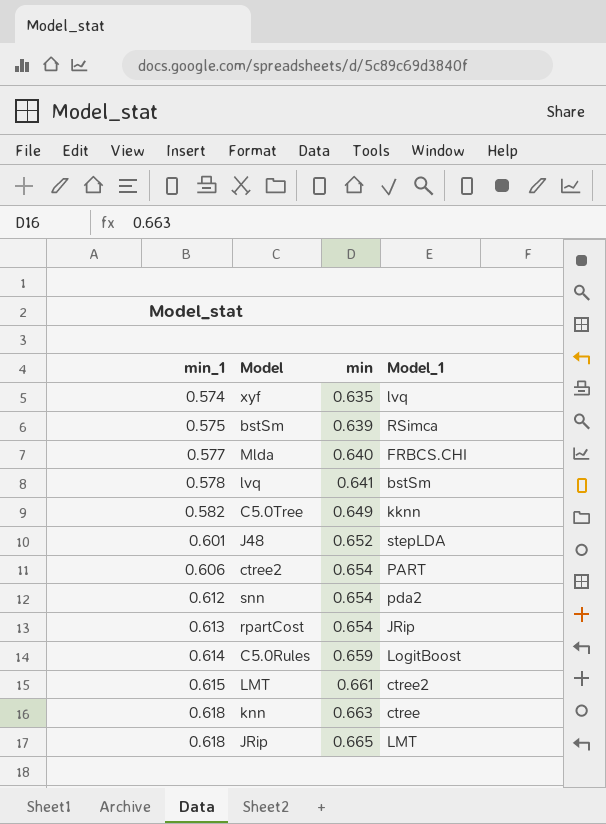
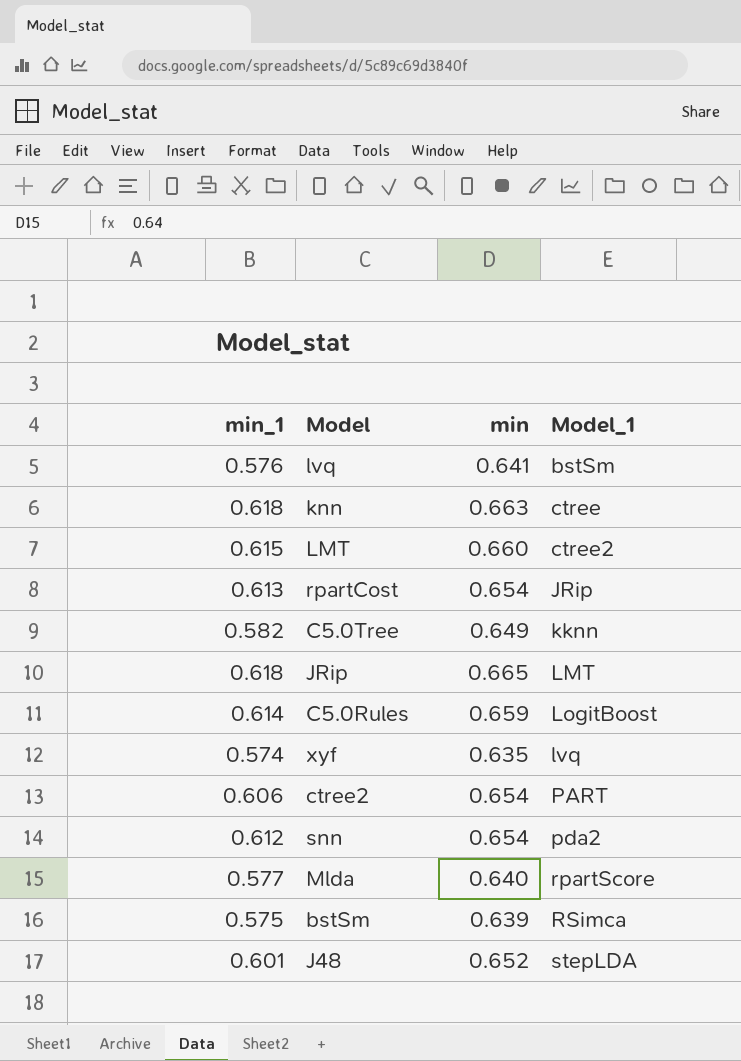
row order: min_1 ascending -> Model_1 ascending
lvq | min_1: 0.578 -> 0.576
LMT | min: 0.661 -> 0.660
Mlda | Model_1: FRBCS.CHI -> rpartScore

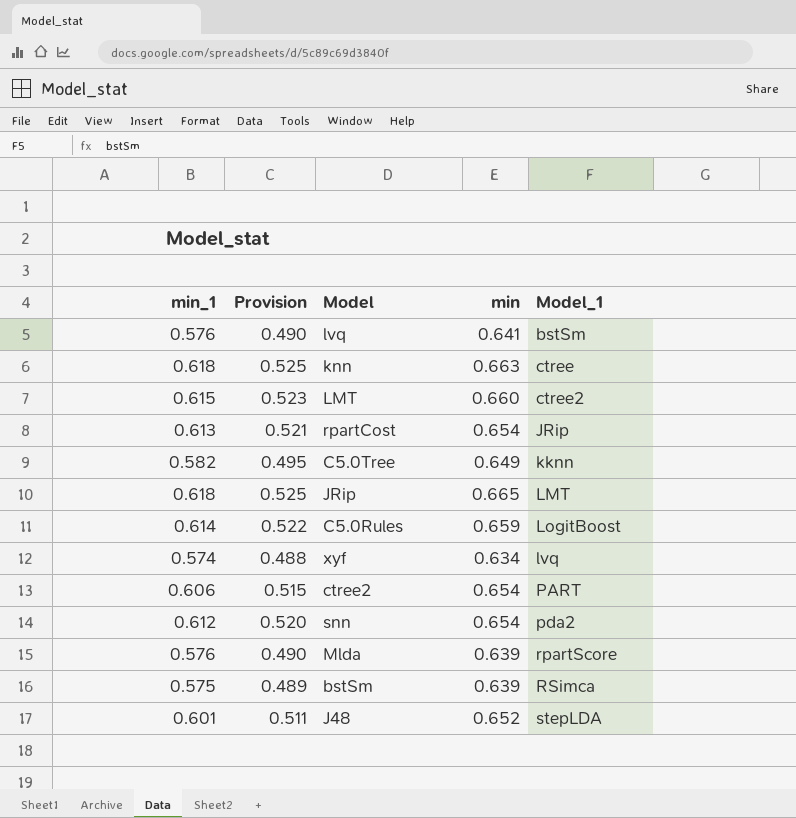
column Provision | formula: none -> [min_1] * 0.85
xyf | min: 0.635 -> 0.634
Mlda | min_1: 0.577 -> 0.576
Mlda | min: 0.640 -> 0.639

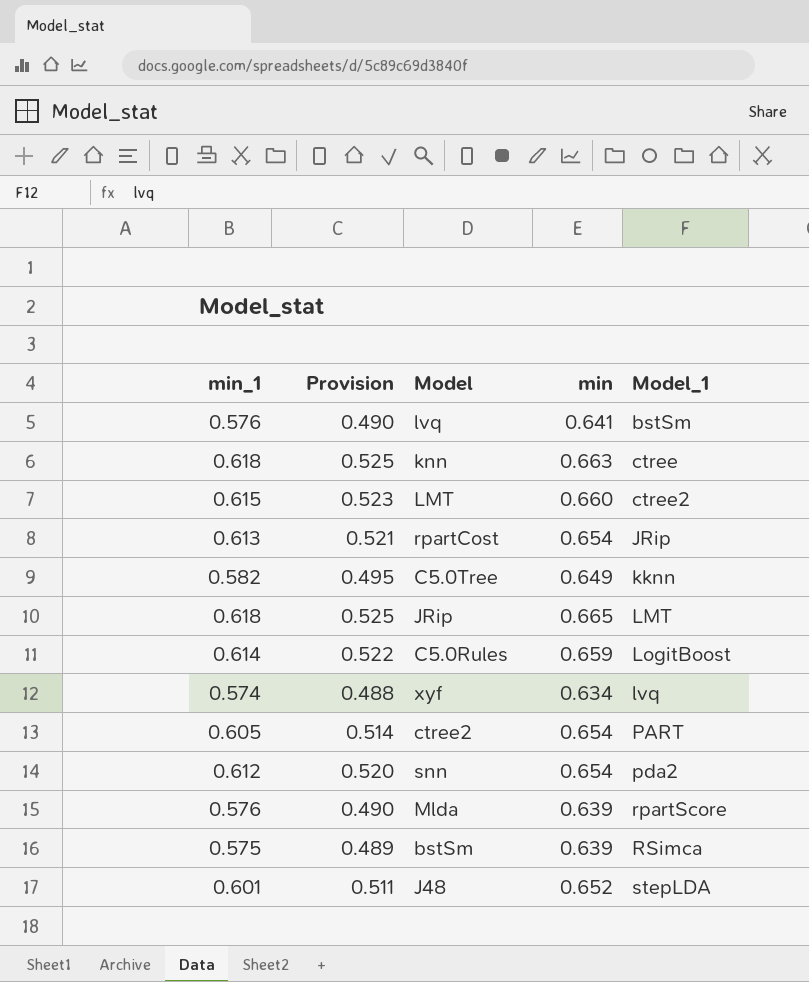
ctree2 | min_1: 0.606 -> 0.605
ctree2 | Provision: 0.515 -> 0.514

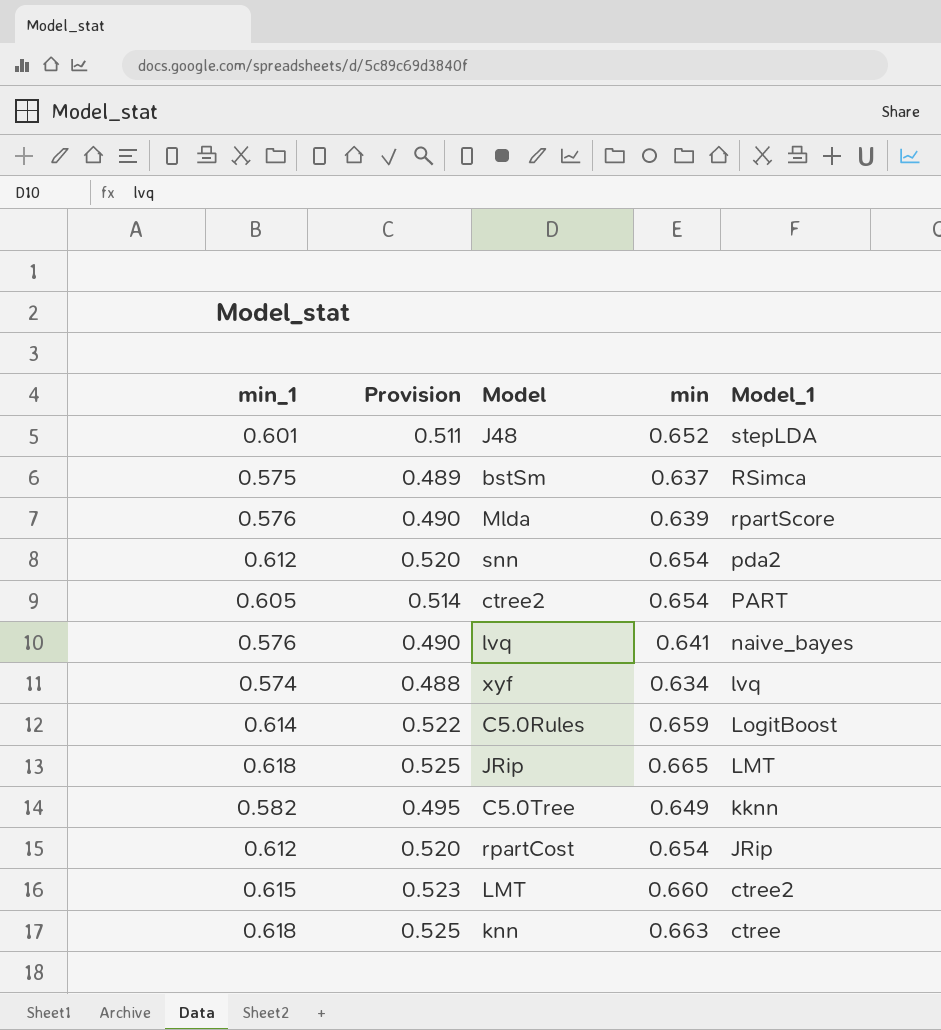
row order: Model_1 ascending -> Model_1 descending
bstSm | min: 0.639 -> 0.637
lvq | Model_1: bstSm -> naive_bayes
rpartCost | min_1: 0.613 -> 0.612
rpartCost | Provision: 0.521 -> 0.520

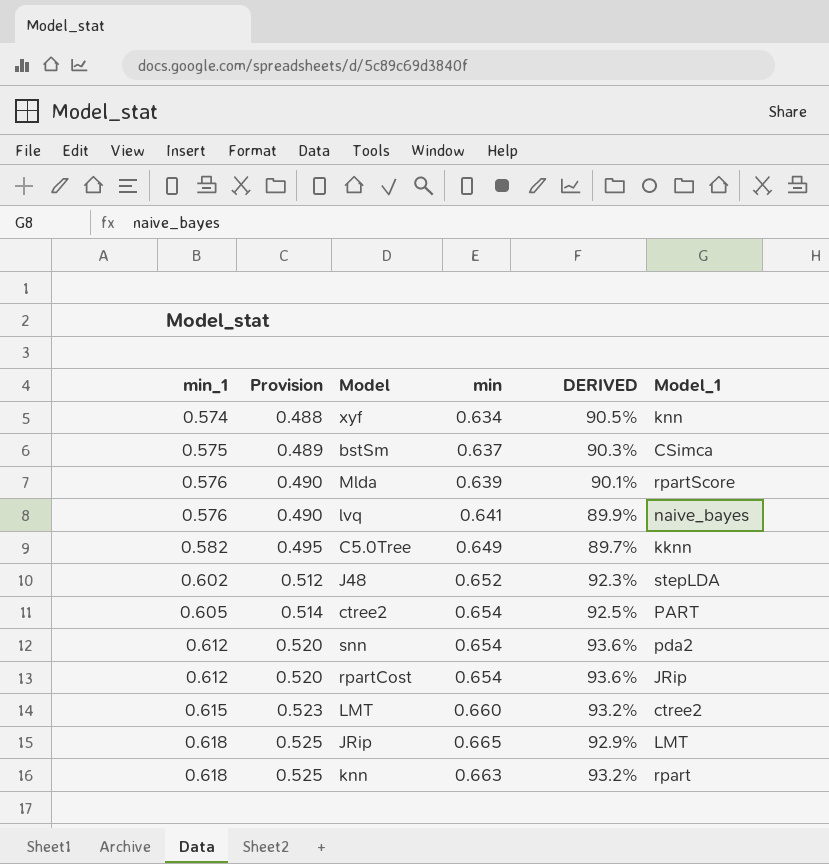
row order: Model_1 descending -> min_1 ascending
column DERIVED | formula: none -> [min_1] / [min]
row C5.0Rules: 0.614 | 0.522 | 0.659 | LogitBoost -> none
xyf | Model_1: lvq -> knn
bstSm | Model_1: RSimca -> CSimca
J48 | min_1: 0.601 -> 0.602
J48 | Provision: 0.511 -> 0.512
knn | Model_1: ctree -> rpart

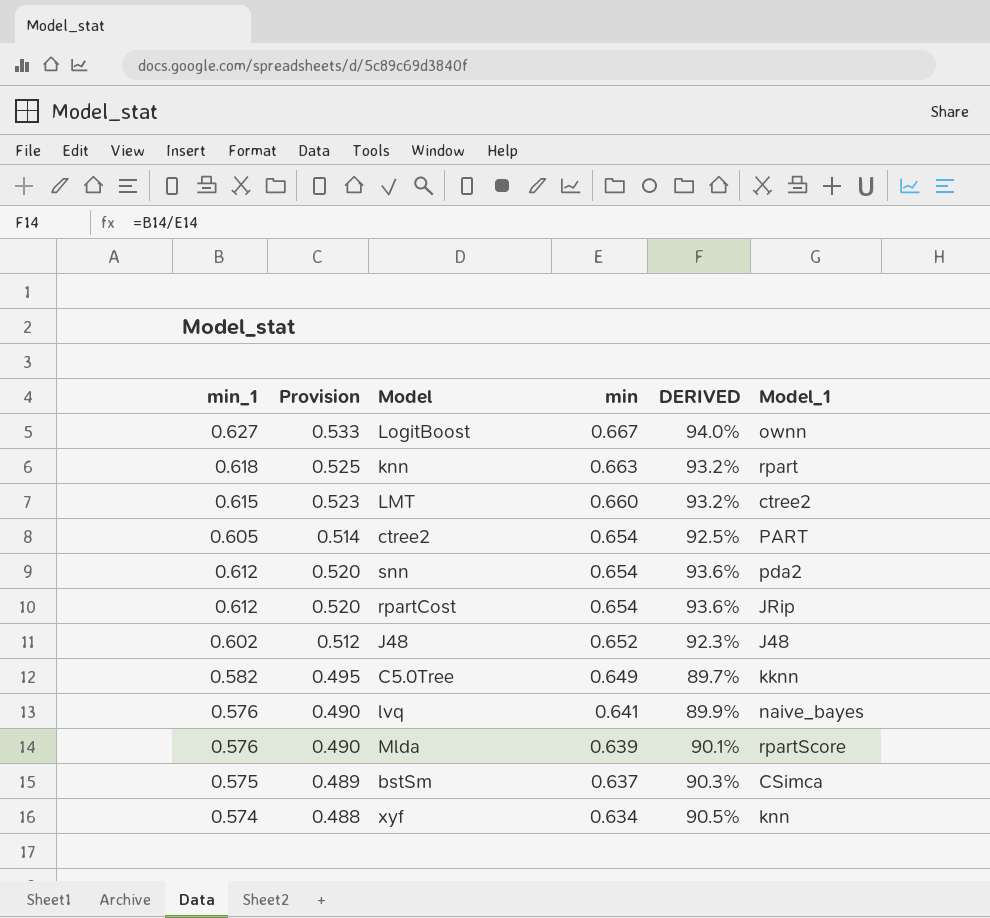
row order: min_1 ascending -> min descending
row JRip: 0.618 | 0.525 | 0.665 | 92.9% | LMT -> none
row LogitBoost: none -> 0.627 | 0.533 | 0.667 | 94.0% | ownn
J48 | Model_1: stepLDA -> J48

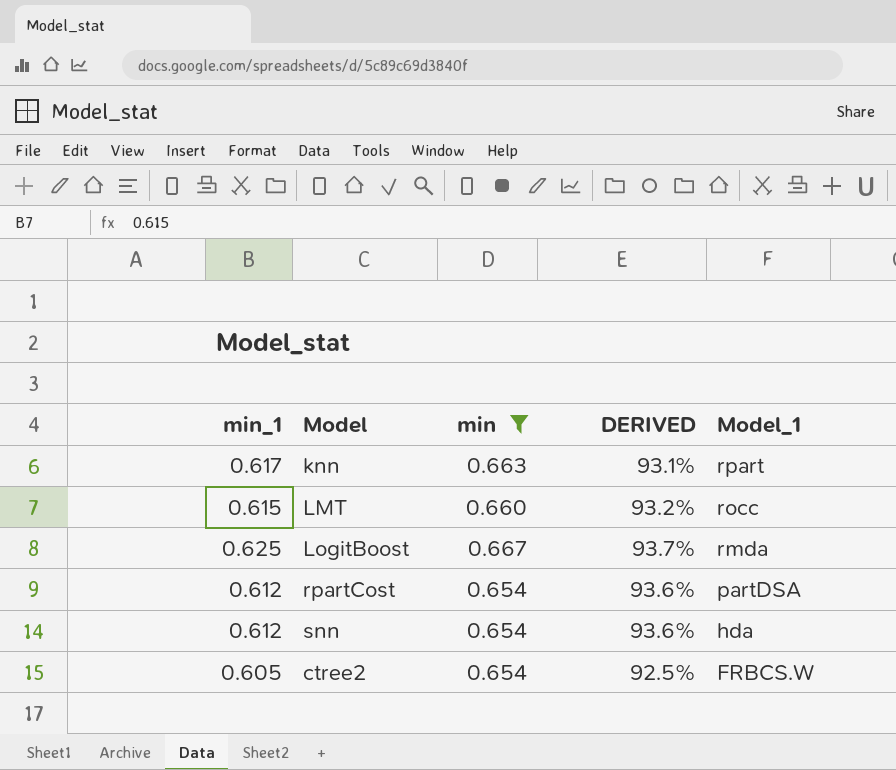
filter: none -> min >= 0.654
row order: min descending -> Model_1 descending
column Provision | formula: [min_1] * 0.85 -> none
knn | min_1: 0.618 -> 0.617
knn | DERIVED: 93.2% -> 93.1%
LMT | Model_1: ctree2 -> rocc
LogitBoost | min_1: 0.627 -> 0.625
LogitBoost | DERIVED: 94.0% -> 93.7%
LogitBoost | Model_1: ownn -> rmda
rpartCost | Model_1: JRip -> partDSA
snn | Model_1: pda2 -> hda
ctree2 | Model_1: PART -> FRBCS.W

